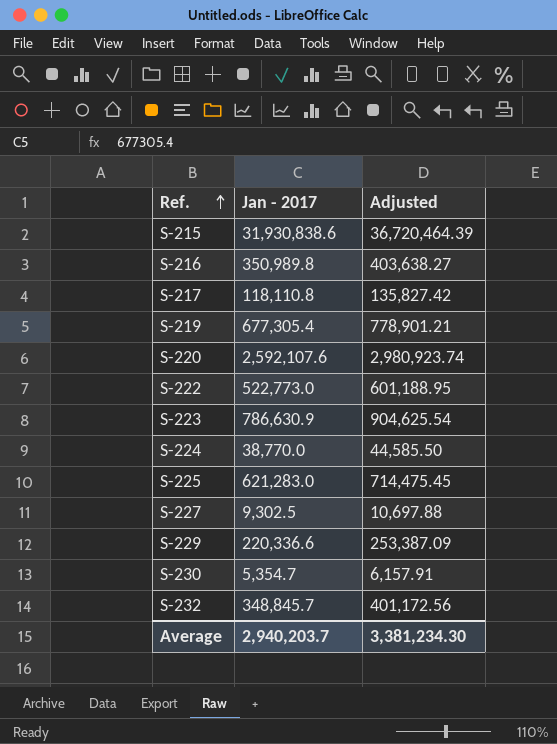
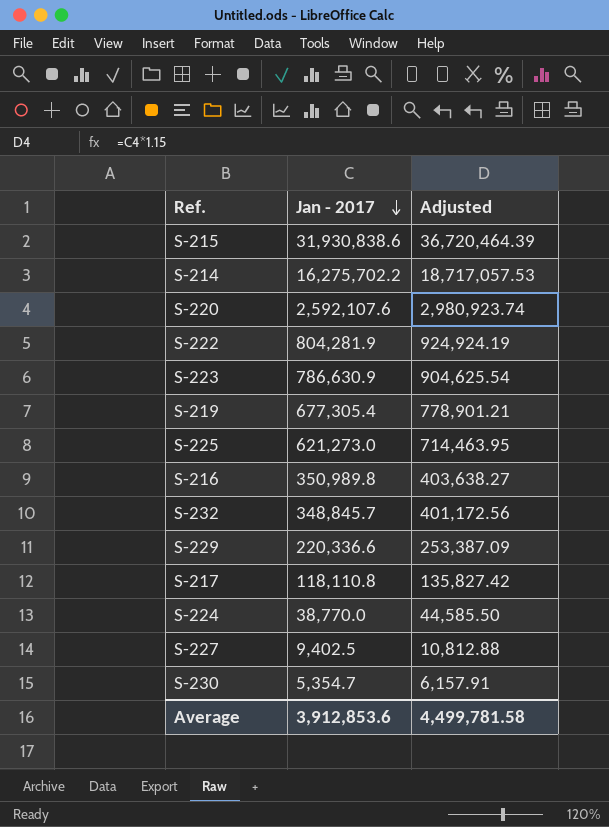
row order: Ref. ascending -> Jan - 2017 descending
row S-214: none -> 16,275,702.2 | 18,717,057.53
S-222 | Jan - 2017: 522,773.0 -> 804,281.9
S-222 | Adjusted: 601,188.95 -> 924,924.19
S-225 | Jan - 2017: 621,283.0 -> 621,273.0
S-225 | Adjusted: 714,475.45 -> 714,463.95
S-227 | Jan - 2017: 9,302.5 -> 9,402.5
S-227 | Adjusted: 10,697.88 -> 10,812.88
Average | Jan - 2017: 2,940,203.7 -> 3,912,853.6
Average | Adjusted: 3,381,234.30 -> 4,499,781.58

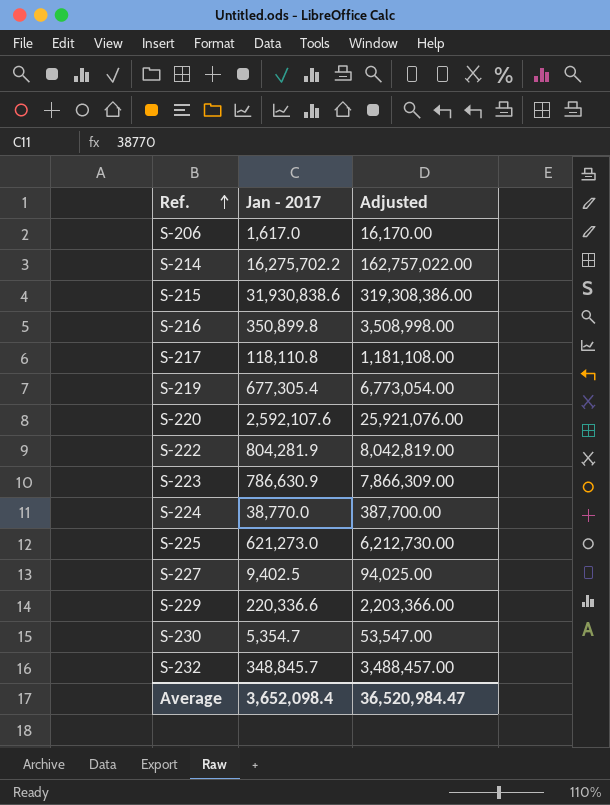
row order: Jan - 2017 descending -> Ref. ascending
column Adjusted | formula: [Jan - 2017] * 1.15 -> [Jan - 2017] * 10
row S-206: none -> 1,617.0 | 16,170.00
S-216 | Jan - 2017: 350,989.8 -> 350,899.8
Average | Jan - 2017: 3,912,853.6 -> 3,652,098.4
Average | Adjusted: 4,499,781.58 -> 36,520,984.47

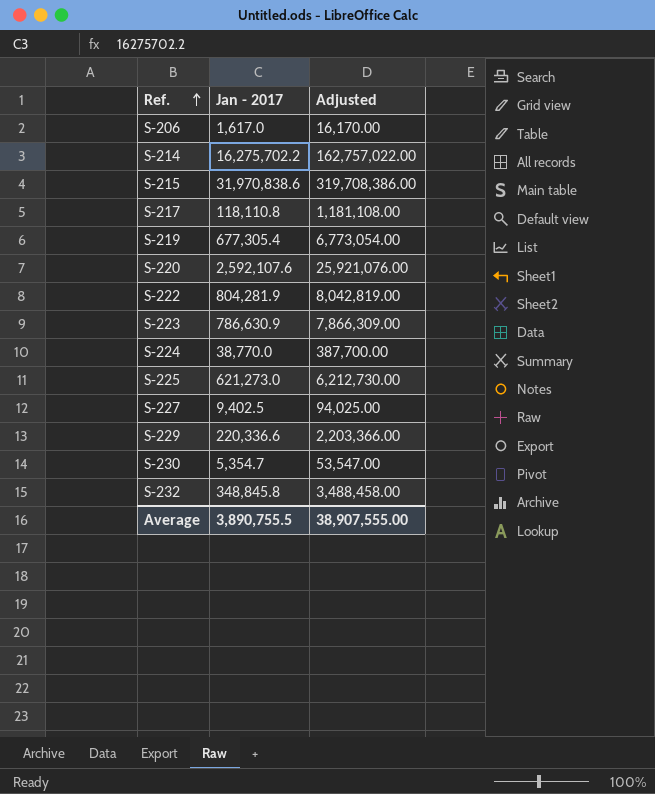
row S-216: 350,899.8 | 3,508,998.00 -> none
S-215 | Jan - 2017: 31,930,838.6 -> 31,970,838.6
S-215 | Adjusted: 319,308,386.00 -> 319,708,386.00
S-232 | Jan - 2017: 348,845.7 -> 348,845.8
S-232 | Adjusted: 3,488,457.00 -> 3,488,458.00
Average | Jan - 2017: 3,652,098.4 -> 3,890,755.5
Average | Adjusted: 36,520,984.47 -> 38,907,555.00

